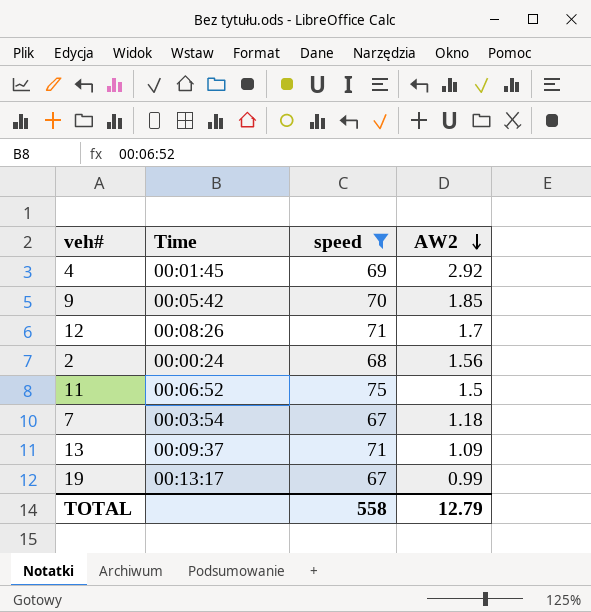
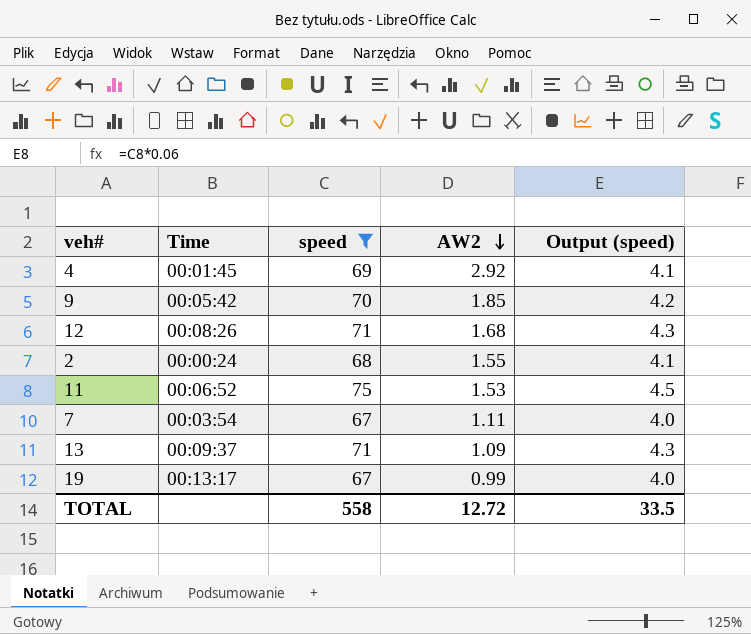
column Output (speed) | formula: none -> [speed] * 0.06
12 | AW2: 1.7 -> 1.68
2 | AW2: 1.56 -> 1.55
11 | AW2: 1.5 -> 1.53
7 | AW2: 1.18 -> 1.11
TOTAL | AW2: 12.79 -> 12.72

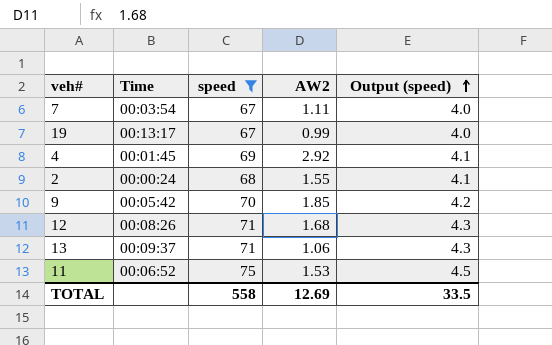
row order: AW2 descending -> Output (speed) ascending
13 | AW2: 1.09 -> 1.06
TOTAL | AW2: 12.72 -> 12.69

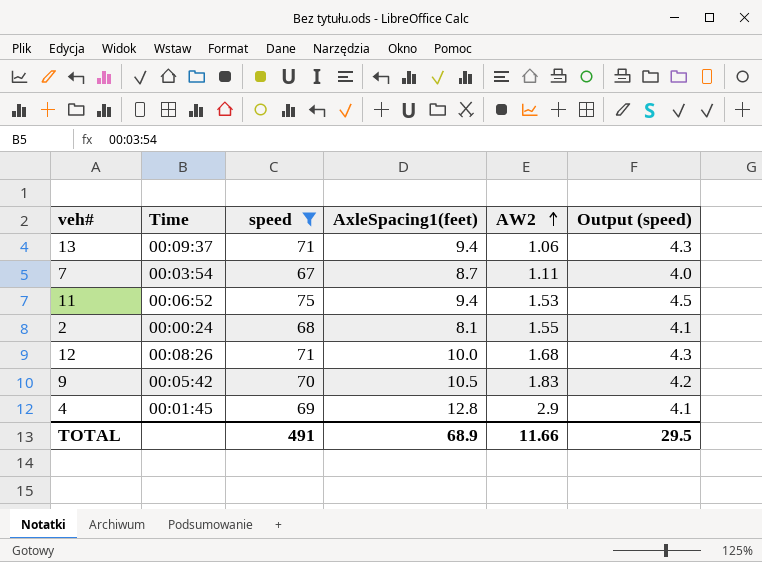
row order: Output (speed) ascending -> AW2 ascending
column AxleSpacing1(feet) | position: none -> 4
row 19: 00:13:17 | 67 | 0.99 | 4.0 -> none
9 | AW2: 1.85 -> 1.83
4 | AW2: 2.92 -> 2.9
TOTAL | speed: 558 -> 491
TOTAL | AW2: 12.69 -> 11.66
TOTAL | Output (speed): 33.5 -> 29.5

